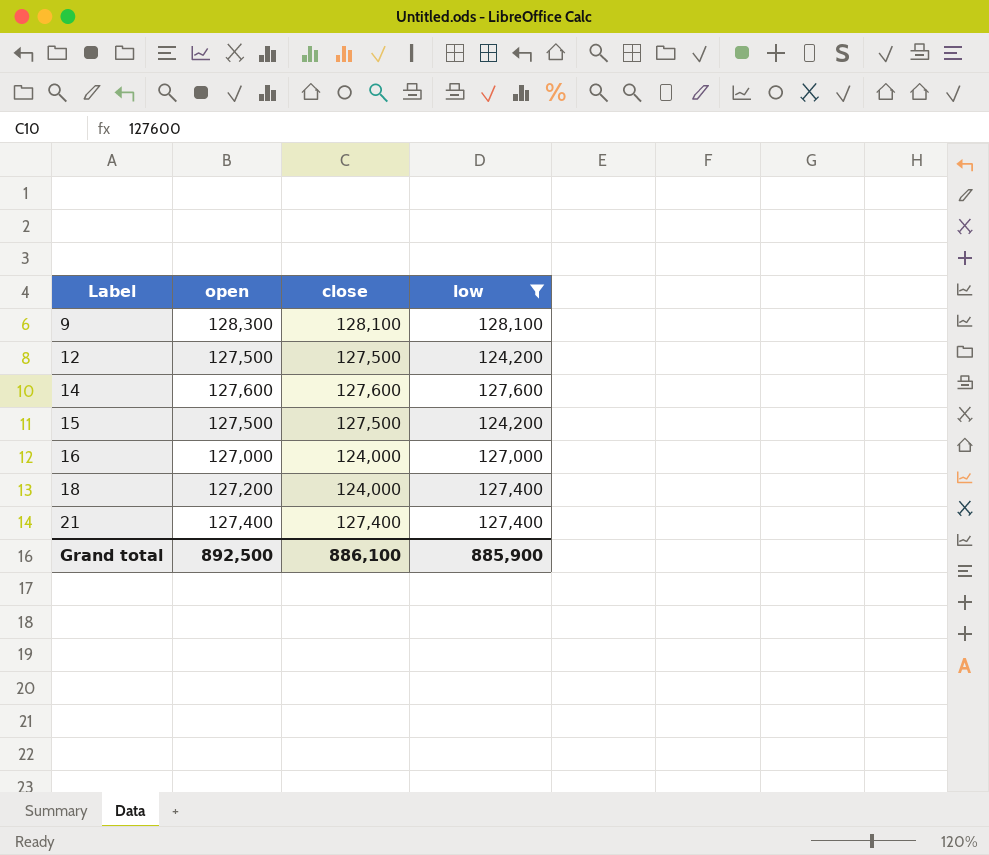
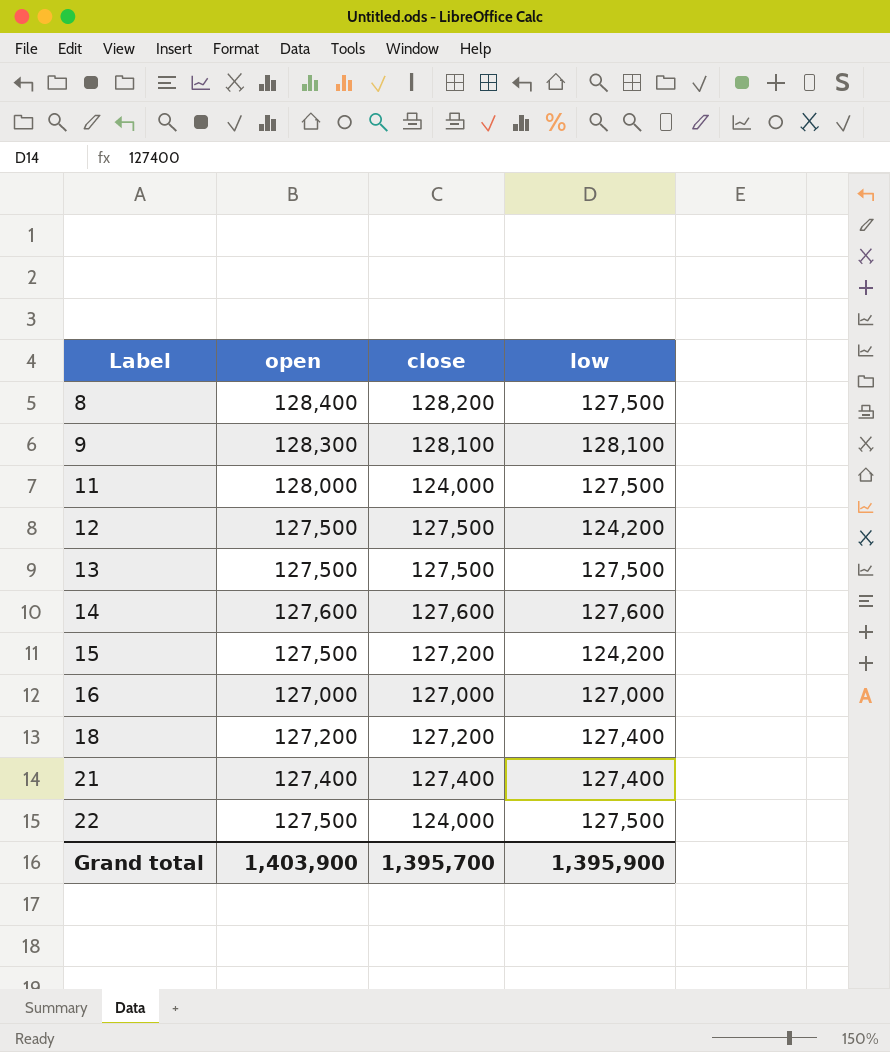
filter: low != 127,500 -> none
15 | close: 127,500 -> 127,200
16 | close: 124,000 -> 127,000
18 | close: 124,000 -> 127,200
Grand total | open: 892,500 -> 1,403,900
Grand total | close: 886,100 -> 1,395,700
Grand total | low: 885,900 -> 1,395,900

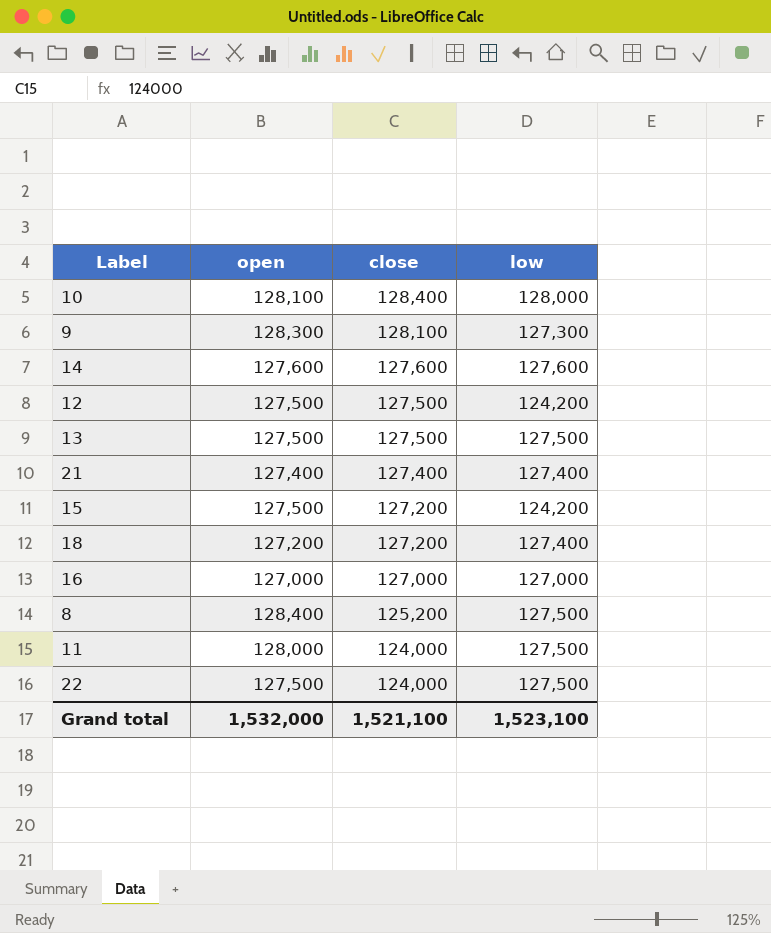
row order: Label ascending -> close descending
row 10: none -> 128,100 | 128,400 | 128,000
9 | low: 128,100 -> 127,300
8 | close: 128,200 -> 125,200
Grand total | open: 1,403,900 -> 1,532,000
Grand total | close: 1,395,700 -> 1,521,100
Grand total | low: 1,395,900 -> 1,523,100

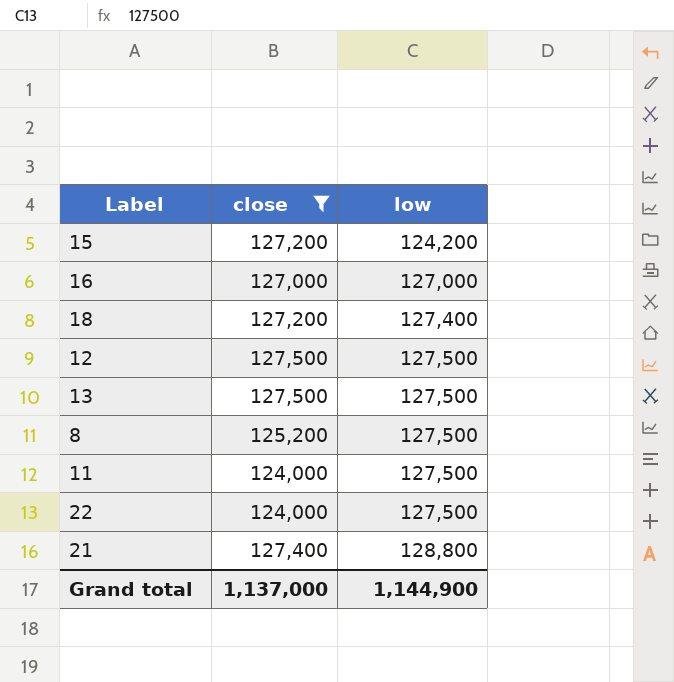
filter: none -> close <= 127,500
row order: close descending -> low ascending
column open | position: 2 -> none
12 | low: 124,200 -> 127,500
21 | low: 127,400 -> 128,800
Grand total | close: 1,521,100 -> 1,137,000
Grand total | low: 1,523,100 -> 1,144,900

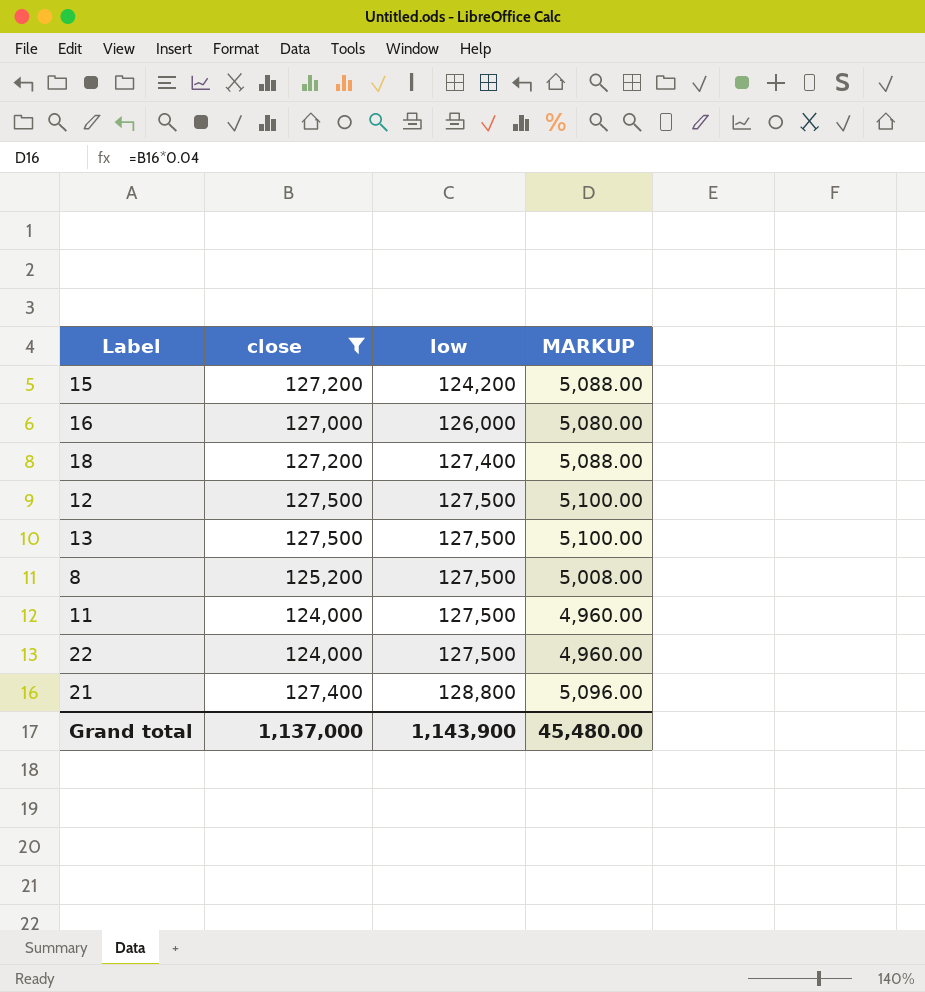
column MARKUP | formula: none -> [close] * 0.04
16 | low: 127,000 -> 126,000
Grand total | low: 1,144,900 -> 1,143,900

